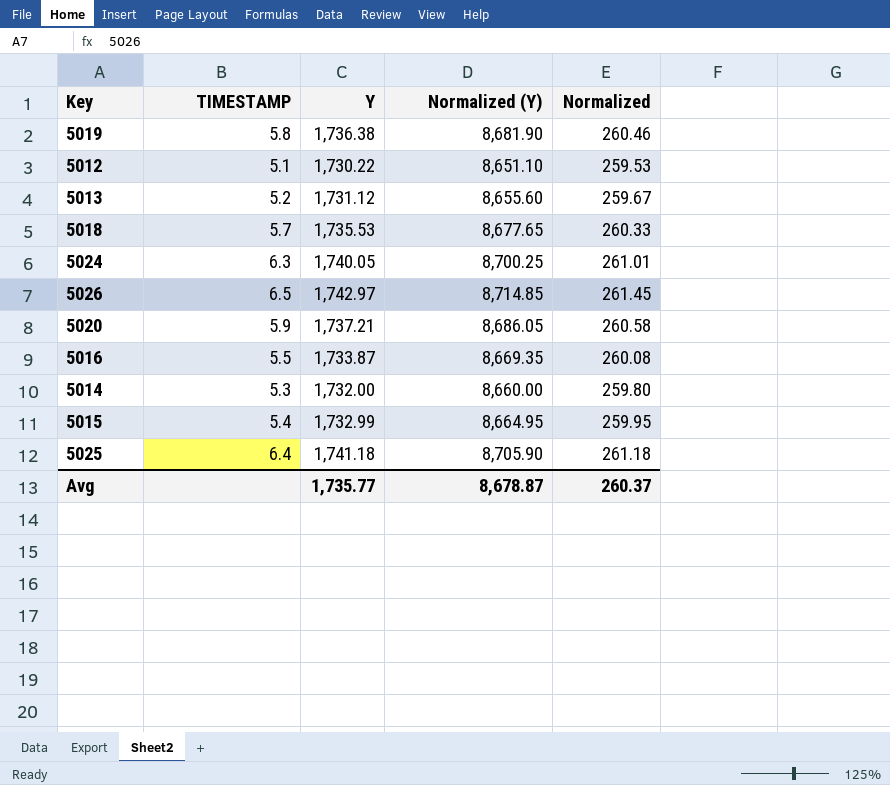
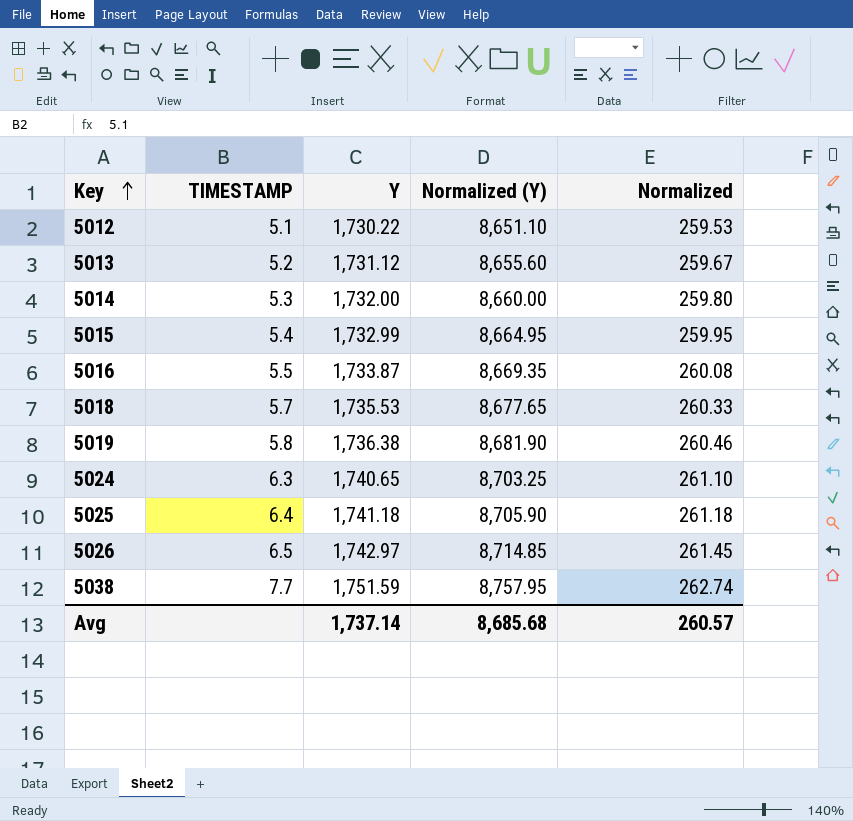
row order: none -> Key ascending
row 5020: 5.9 | 1,737.21 | 8,686.05 | 260.58 -> none
5024 | Y: 1,740.05 -> 1,740.65
5024 | Normalized (Y): 8,700.25 -> 8,703.25
5024 | Normalized: 261.01 -> 261.10
row 5038: none -> 7.7 | 1,751.59 | 8,757.95 | 262.74
Avg | Y: 1,735.77 -> 1,737.14
Avg | Normalized (Y): 8,678.87 -> 8,685.68
Avg | Normalized: 260.37 -> 260.57

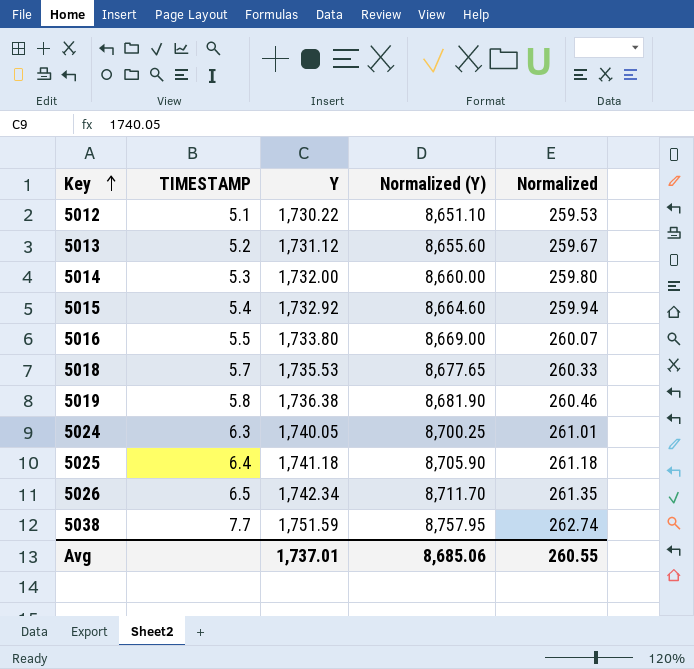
5015 | Y: 1,732.99 -> 1,732.92
5015 | Normalized (Y): 8,664.95 -> 8,664.60
5015 | Normalized: 259.95 -> 259.94
5016 | Y: 1,733.87 -> 1,733.80
5016 | Normalized (Y): 8,669.35 -> 8,669.00
5016 | Normalized: 260.08 -> 260.07
5024 | Y: 1,740.65 -> 1,740.05
5024 | Normalized (Y): 8,703.25 -> 8,700.25
5024 | Normalized: 261.10 -> 261.01
5026 | Y: 1,742.97 -> 1,742.34
5026 | Normalized (Y): 8,714.85 -> 8,711.70
5026 | Normalized: 261.45 -> 261.35
Avg | Y: 1,737.14 -> 1,737.01
Avg | Normalized (Y): 8,685.68 -> 8,685.06
Avg | Normalized: 260.57 -> 260.55

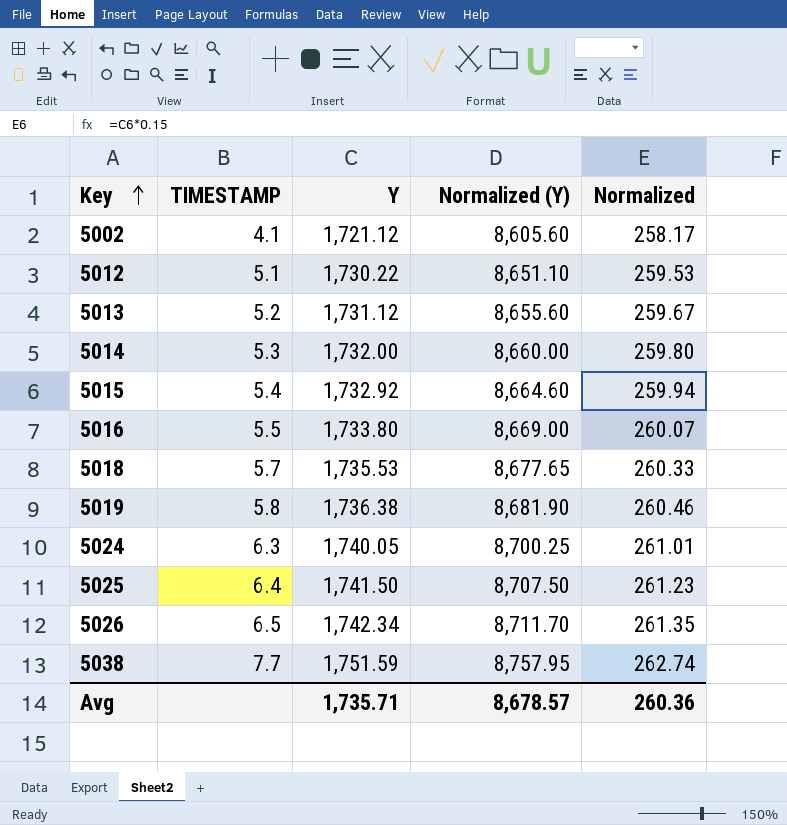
row 5002: none -> 4.1 | 1,721.12 | 8,605.60 | 258.17
5025 | Y: 1,741.18 -> 1,741.50
5025 | Normalized (Y): 8,705.90 -> 8,707.50
5025 | Normalized: 261.18 -> 261.23
Avg | Y: 1,737.01 -> 1,735.71
Avg | Normalized (Y): 8,685.06 -> 8,678.57
Avg | Normalized: 260.55 -> 260.36

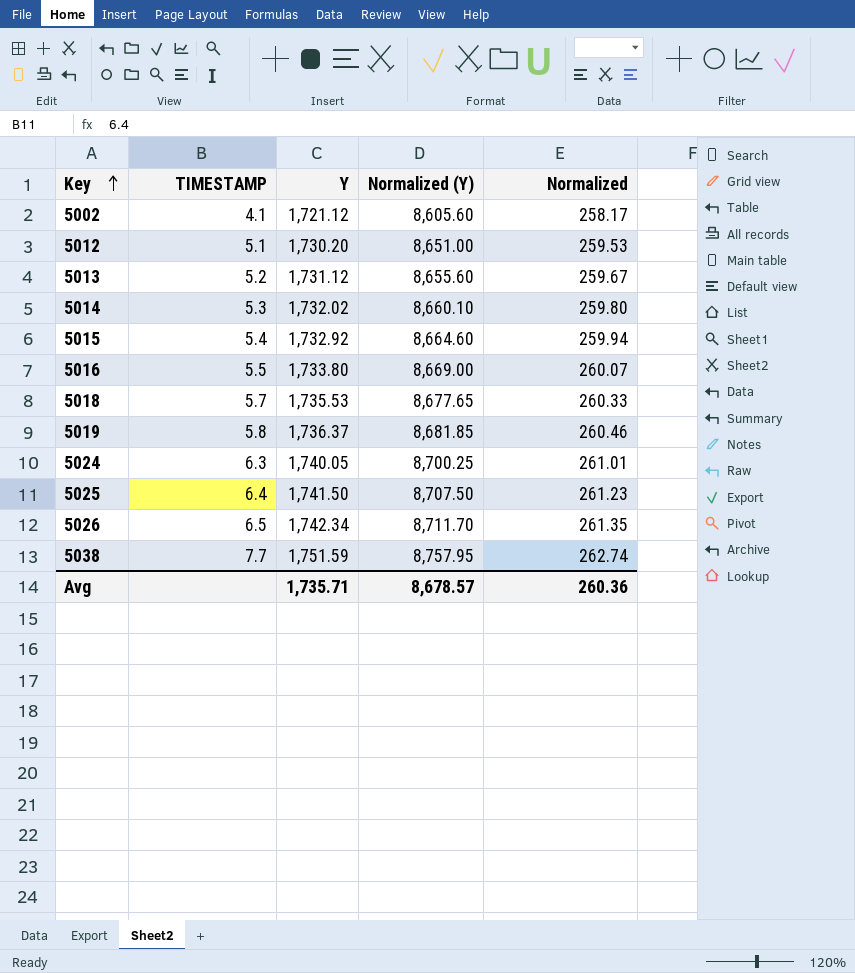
5012 | Y: 1,730.22 -> 1,730.20
5012 | Normalized (Y): 8,651.10 -> 8,651.00
5014 | Y: 1,732.00 -> 1,732.02
5014 | Normalized (Y): 8,660.00 -> 8,660.10
5019 | Y: 1,736.38 -> 1,736.37
5019 | Normalized (Y): 8,681.90 -> 8,681.85

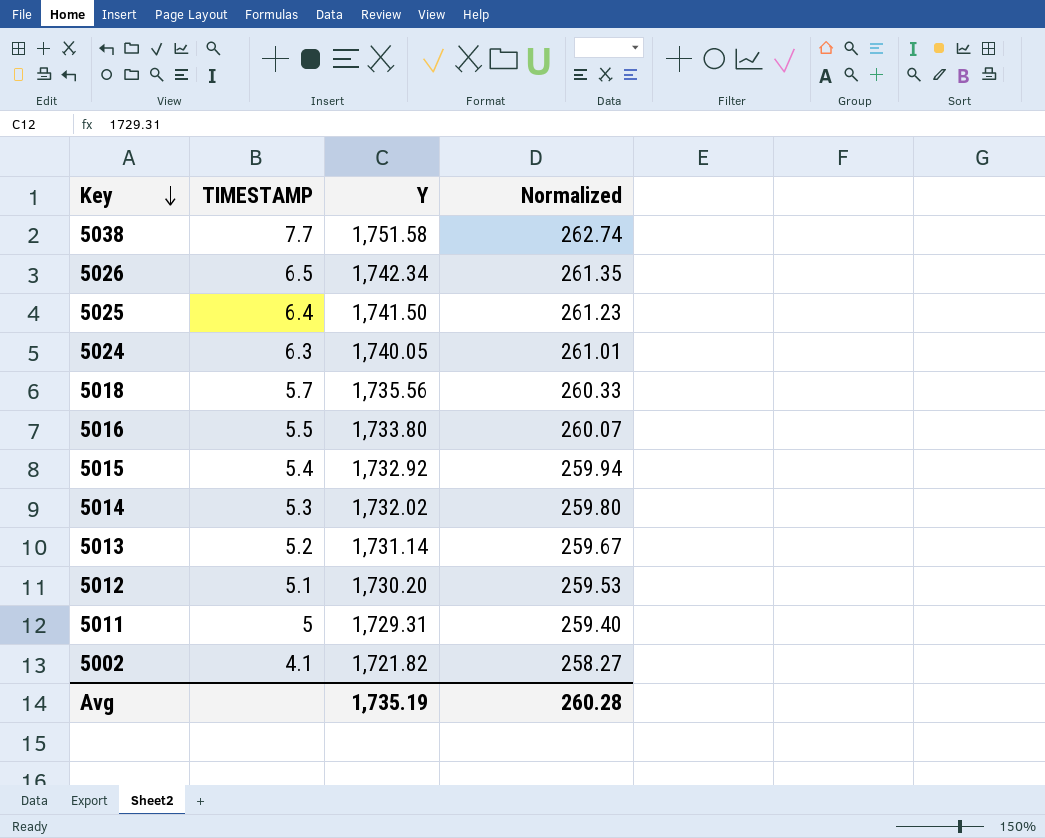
row order: Key ascending -> Key descending
column Normalized (Y) | formula: [Y] * 5 -> none
row 5019: 5.8 | 1,736.37 | 8,681.85 | 260.46 -> none
5038 | Y: 1,751.59 -> 1,751.58
5018 | Y: 1,735.53 -> 1,735.56
5013 | Y: 1,731.12 -> 1,731.14
row 5011: none -> 5 | 1,729.31 | 259.40
5002 | Y: 1,721.12 -> 1,721.82
5002 | Normalized: 258.17 -> 258.27
Avg | Y: 1,735.71 -> 1,735.19
Avg | Normalized: 260.36 -> 260.28

